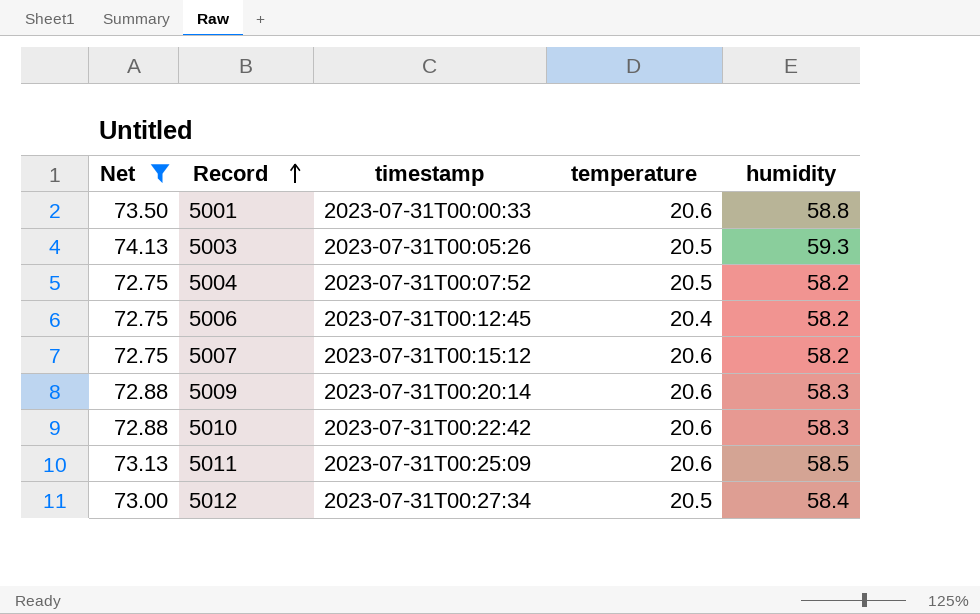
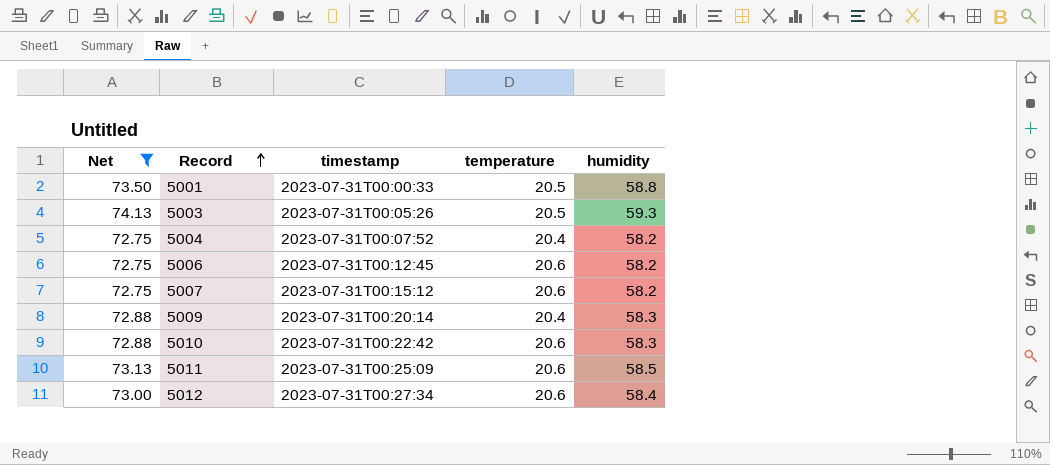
5001 | temperature: 20.6 -> 20.5
5004 | temperature: 20.5 -> 20.4
5006 | temperature: 20.4 -> 20.6
5009 | temperature: 20.6 -> 20.4
5012 | temperature: 20.5 -> 20.6

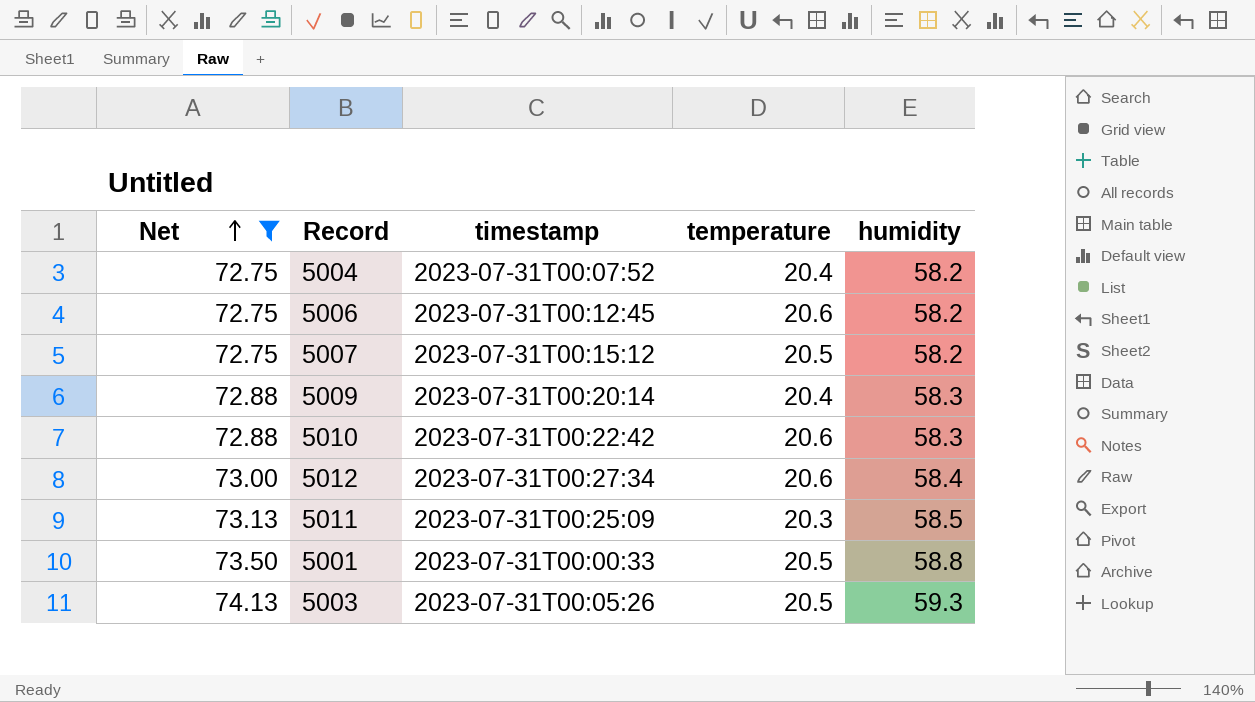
row order: Record ascending -> Net ascending
5007 | temperature: 20.6 -> 20.5
5011 | temperature: 20.6 -> 20.3

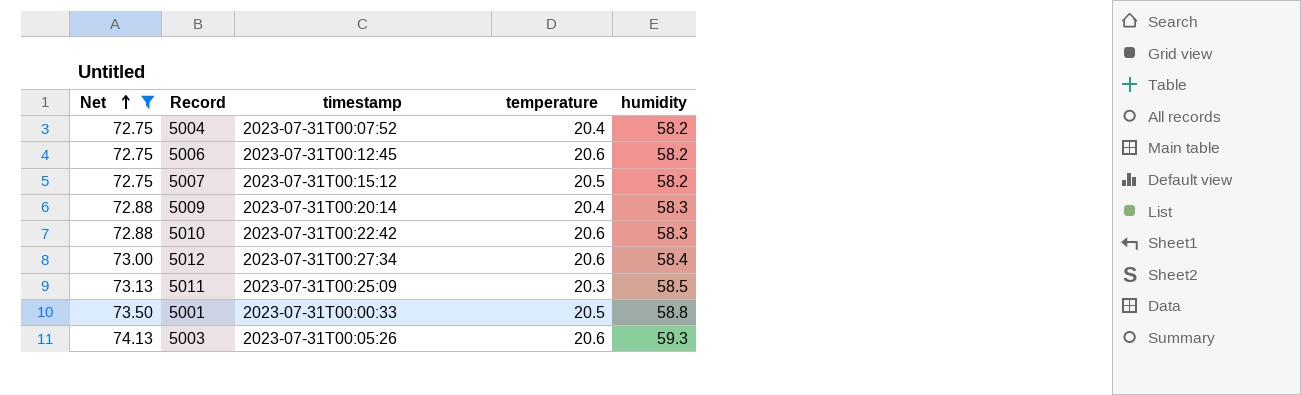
5003 | temperature: 20.5 -> 20.6

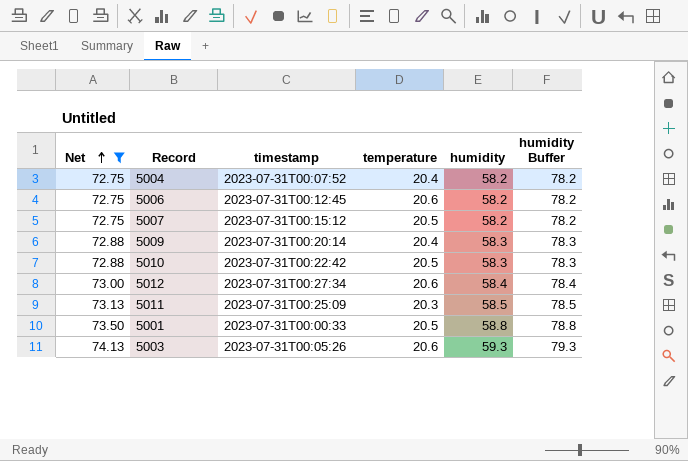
column humidity Buffer | formula: none -> [humidity] + 20
5010 | temperature: 20.6 -> 20.5

